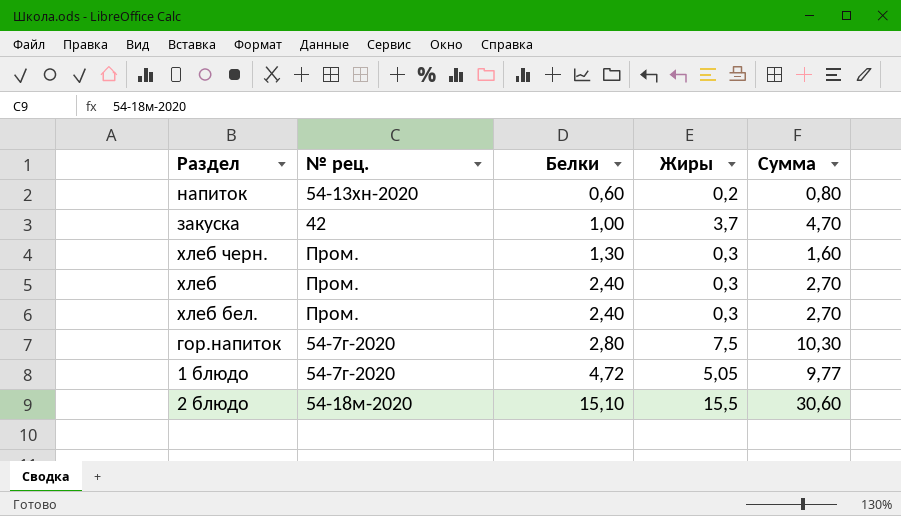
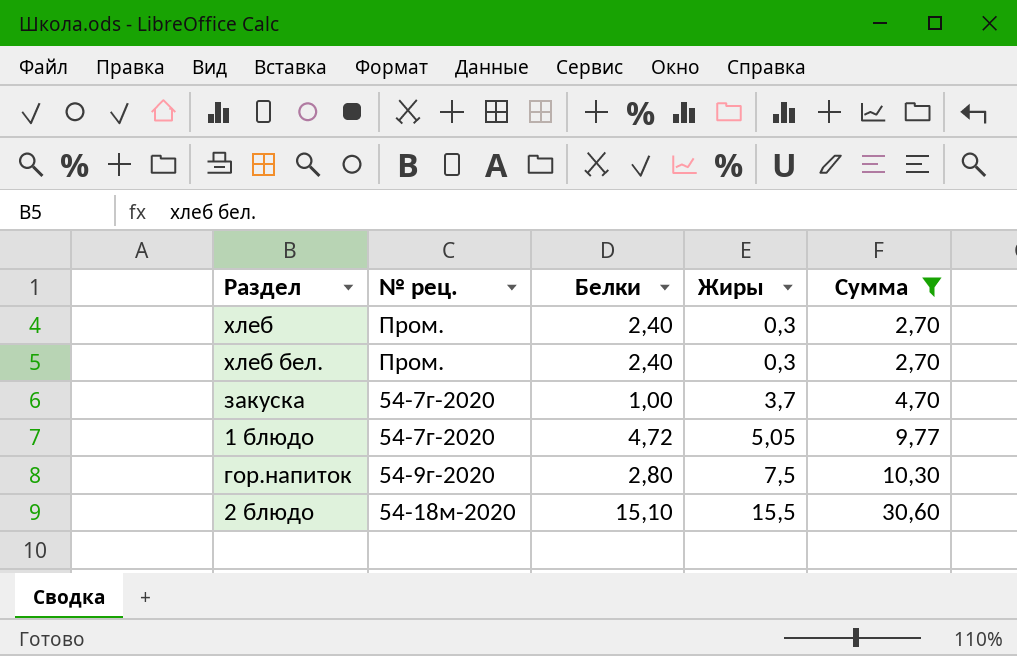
filter: none -> Сумма >= 2,70
row order: Белки ascending -> Жиры ascending
закуска | № рец.: 42 -> 54-7г-2020
гор.напиток | № рец.: 54-7г-2020 -> 54-9г-2020

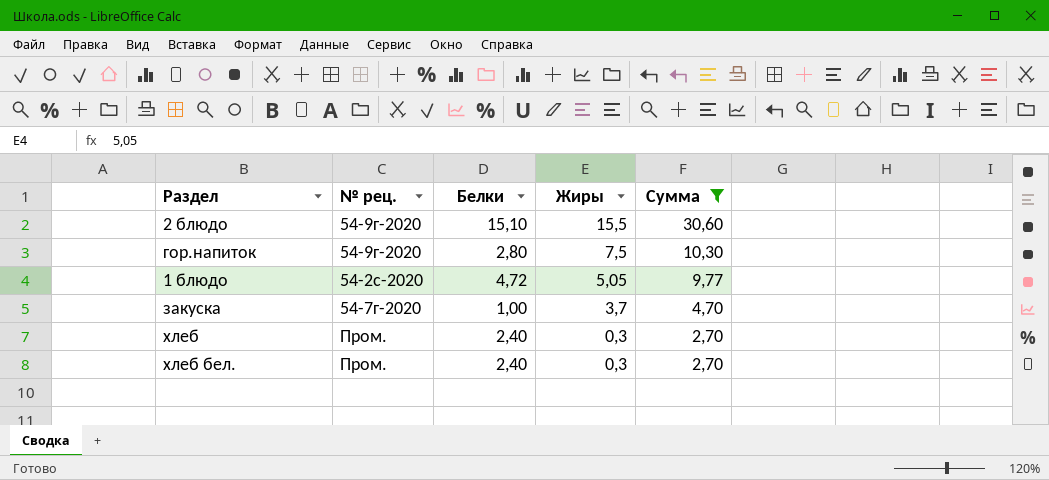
row order: Жиры ascending -> Жиры descending
2 блюдо | № рец.: 54-18м-2020 -> 54-9г-2020
1 блюдо | № рец.: 54-7г-2020 -> 54-2с-2020

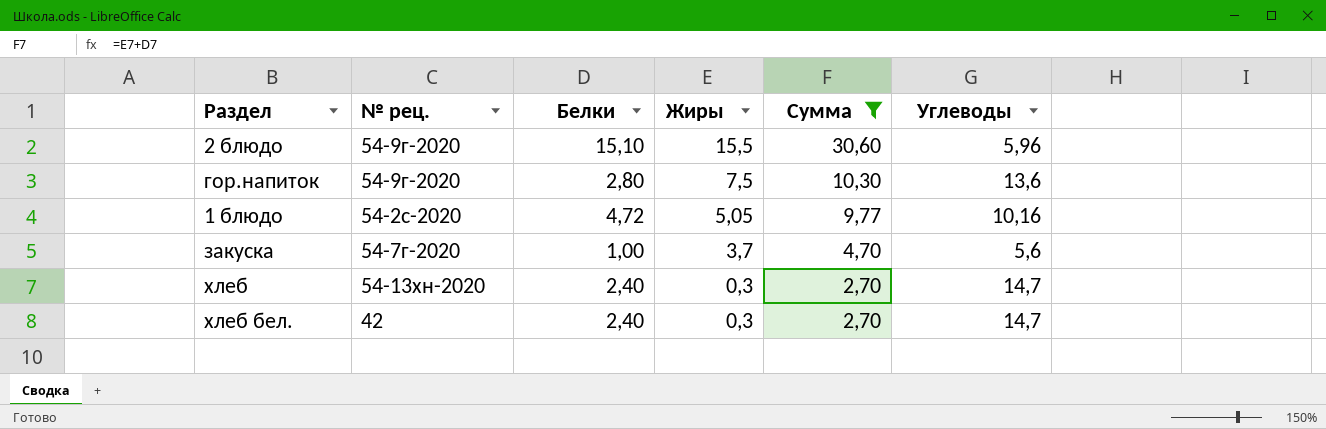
column Углеводы | position: none -> 6
хлеб | № рец.: Пром. -> 54-13хн-2020
хлеб бел. | № рец.: Пром. -> 42

